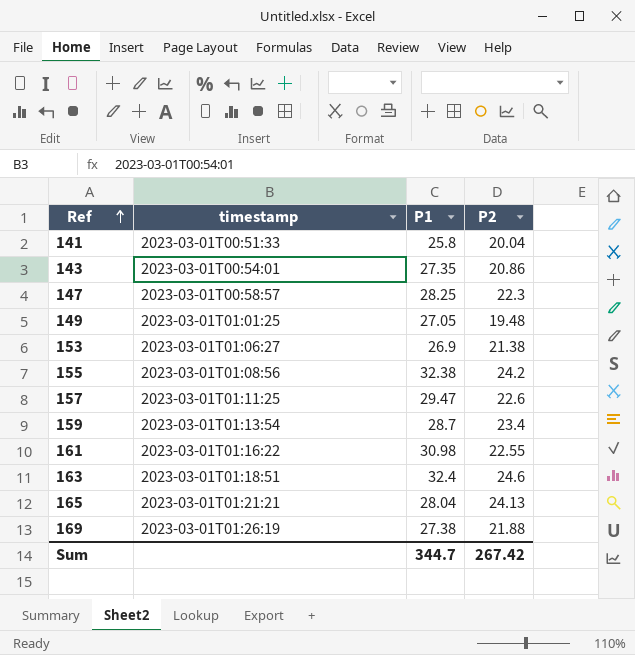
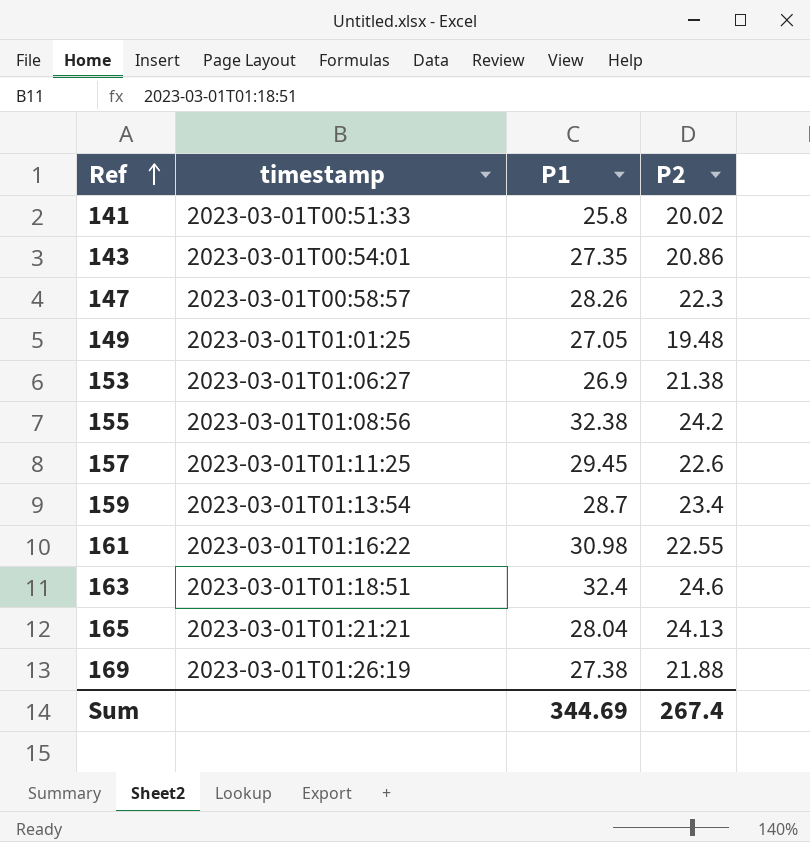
141 | P2: 20.04 -> 20.02
147 | P1: 28.25 -> 28.26
157 | P1: 29.47 -> 29.45
Sum | P1: 344.7 -> 344.69
Sum | P2: 267.42 -> 267.4

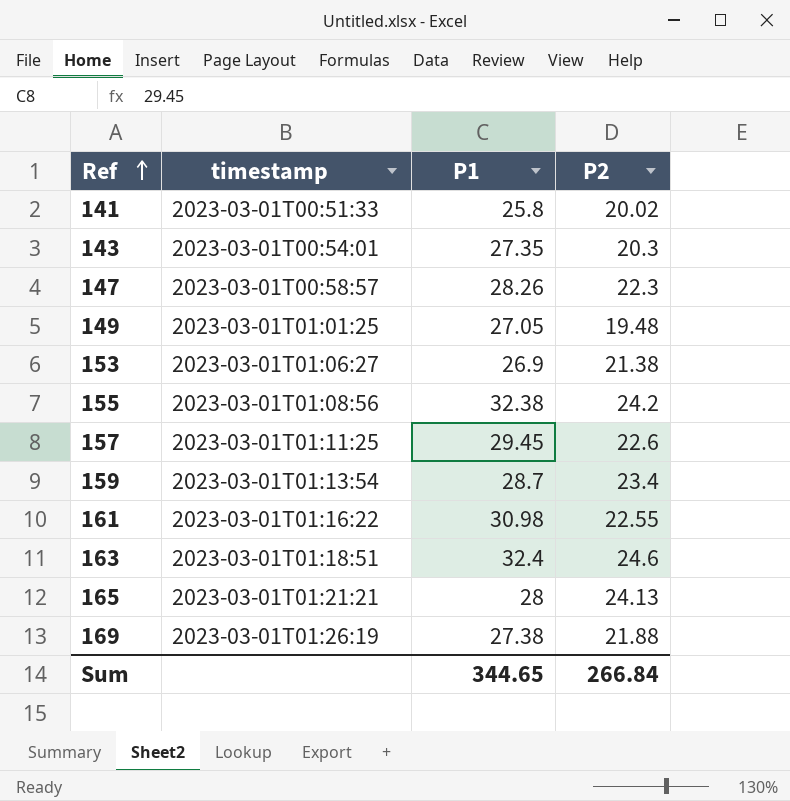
143 | P2: 20.86 -> 20.3
165 | P1: 28.04 -> 28
Sum | P1: 344.69 -> 344.65
Sum | P2: 267.4 -> 266.84

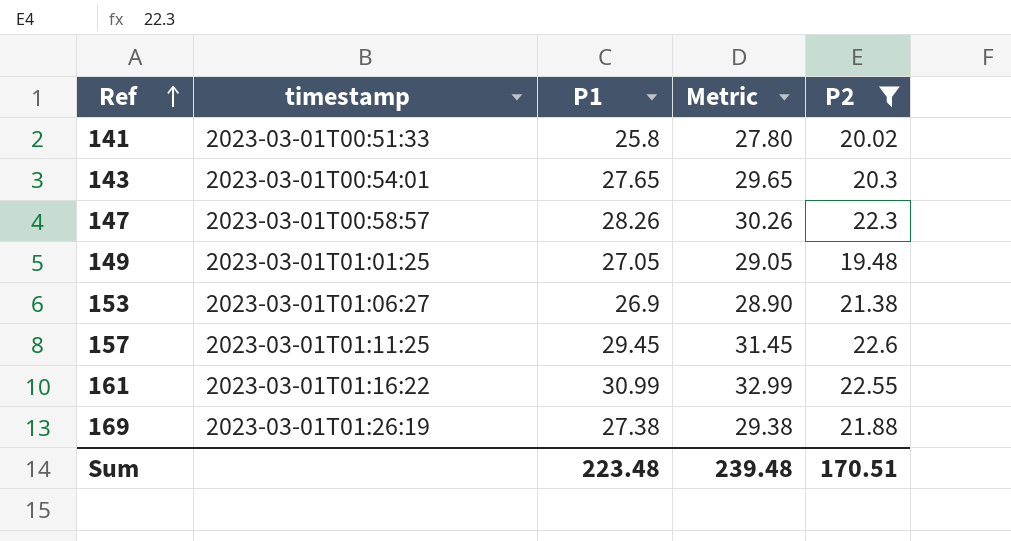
filter: none -> P2 <= 22.6
column Metric | formula: none -> [P1] + 2
143 | P1: 27.35 -> 27.65
161 | P1: 30.98 -> 30.99
Sum | P1: 344.65 -> 223.48
Sum | P2: 266.84 -> 170.51

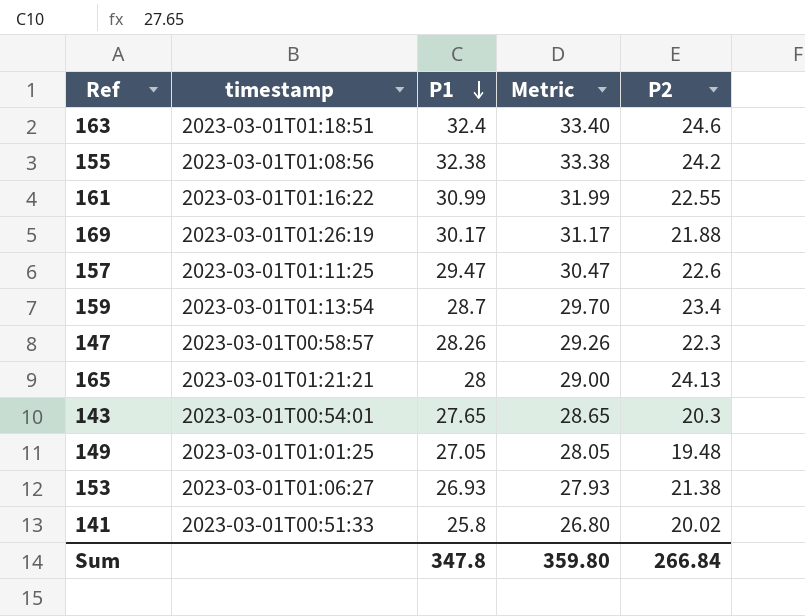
filter: P2 <= 22.6 -> none
row order: Ref ascending -> P1 descending
column Metric | formula: [P1] + 2 -> [P1] + 1
169 | P1: 27.38 -> 30.17
157 | P1: 29.45 -> 29.47
153 | P1: 26.9 -> 26.93
Sum | P1: 223.48 -> 347.8
Sum | Metric: 239.48 -> 359.80
Sum | P2: 170.51 -> 266.84

